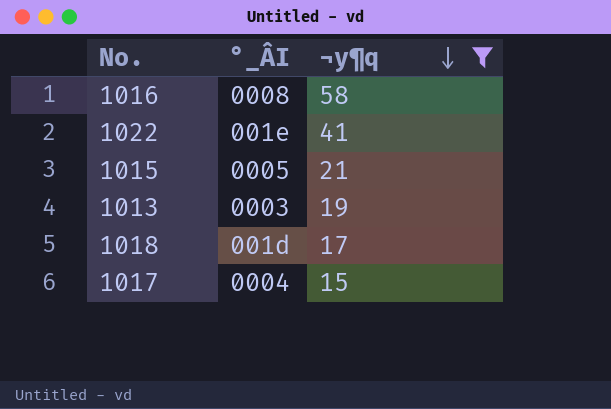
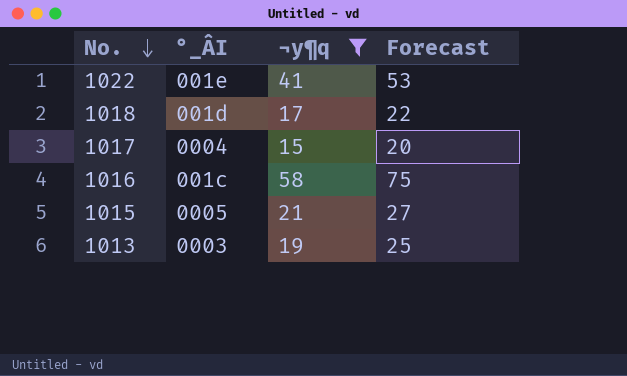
row order: ¬y¶q descending -> No. descending
column Forecast | formula: none -> [¬y¶q] * 1.3
1016 | °_ÂI: 0008 -> 001c

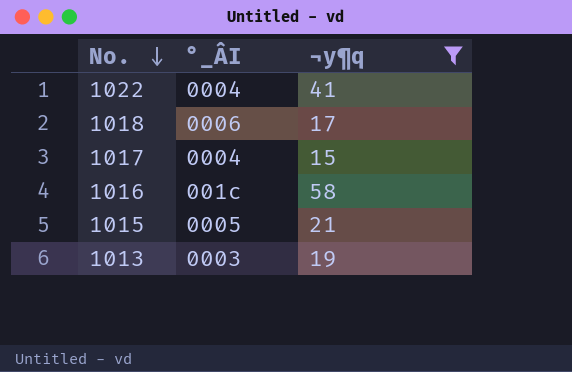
column Forecast | formula: [¬y¶q] * 1.3 -> none
1022 | °_ÂI: 001e -> 0004
1018 | °_ÂI: 001d -> 0006

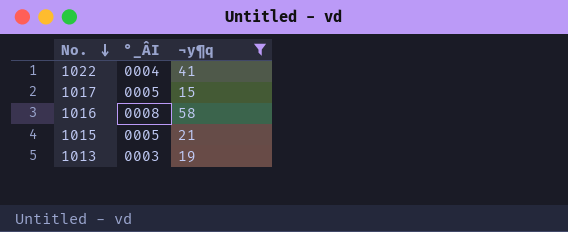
row 1018: 0006 | 17 -> none
1017 | °_ÂI: 0004 -> 0005
1016 | °_ÂI: 001c -> 0008

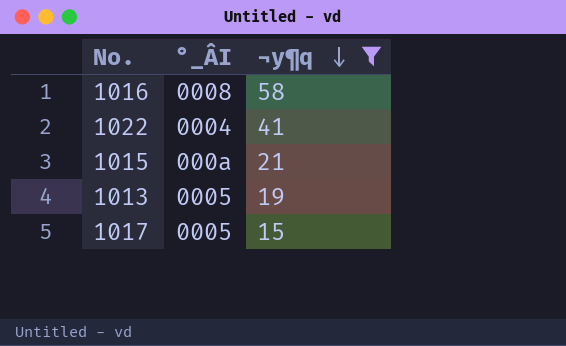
row order: No. descending -> ¬y¶q descending
1015 | °_ÂI: 0005 -> 000a
1013 | °_ÂI: 0003 -> 0005

